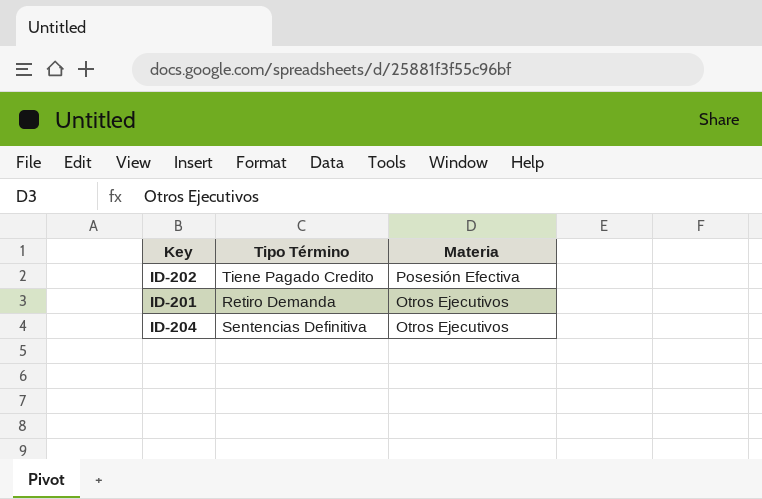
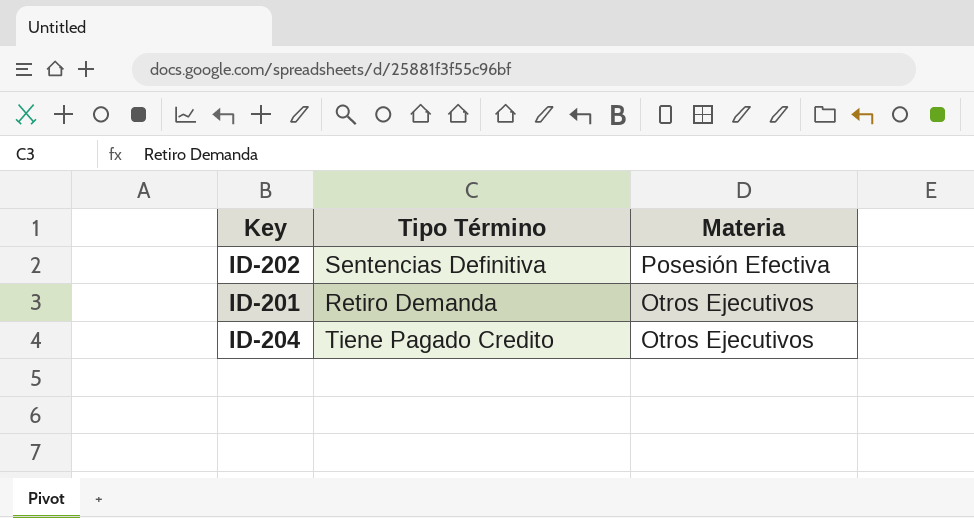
ID-202 | Tipo Término: Tiene Pagado Credito -> Sentencias Definitiva
ID-204 | Tipo Término: Sentencias Definitiva -> Tiene Pagado Credito

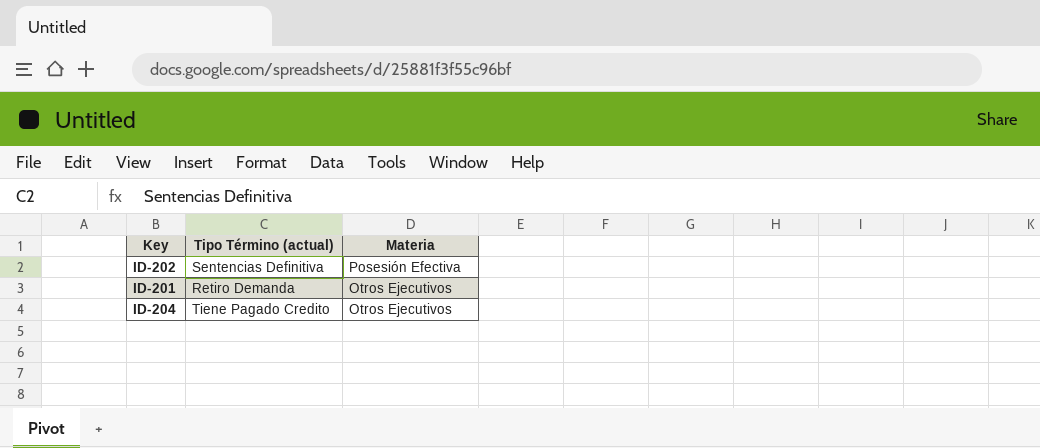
column name: Tipo Término -> Tipo Término (actual)

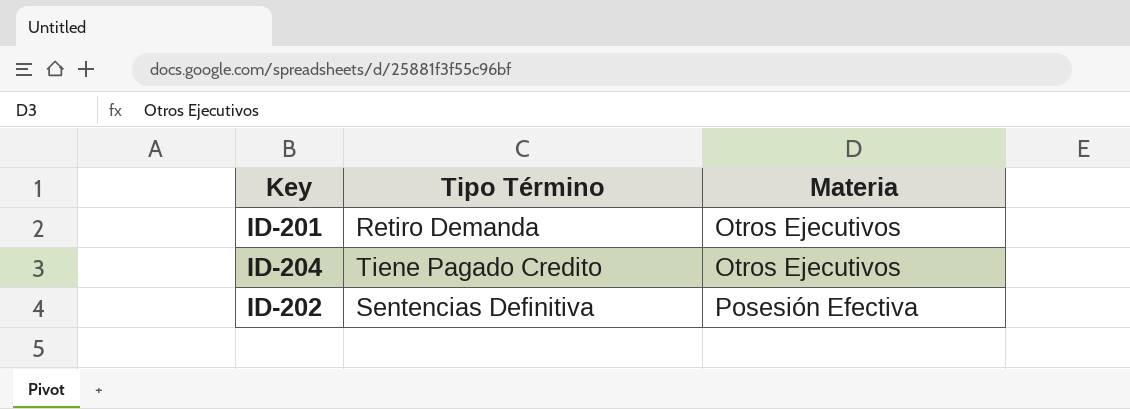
row order: Materia descending -> Materia ascending
column name: Tipo Término (actual) -> Tipo Término

